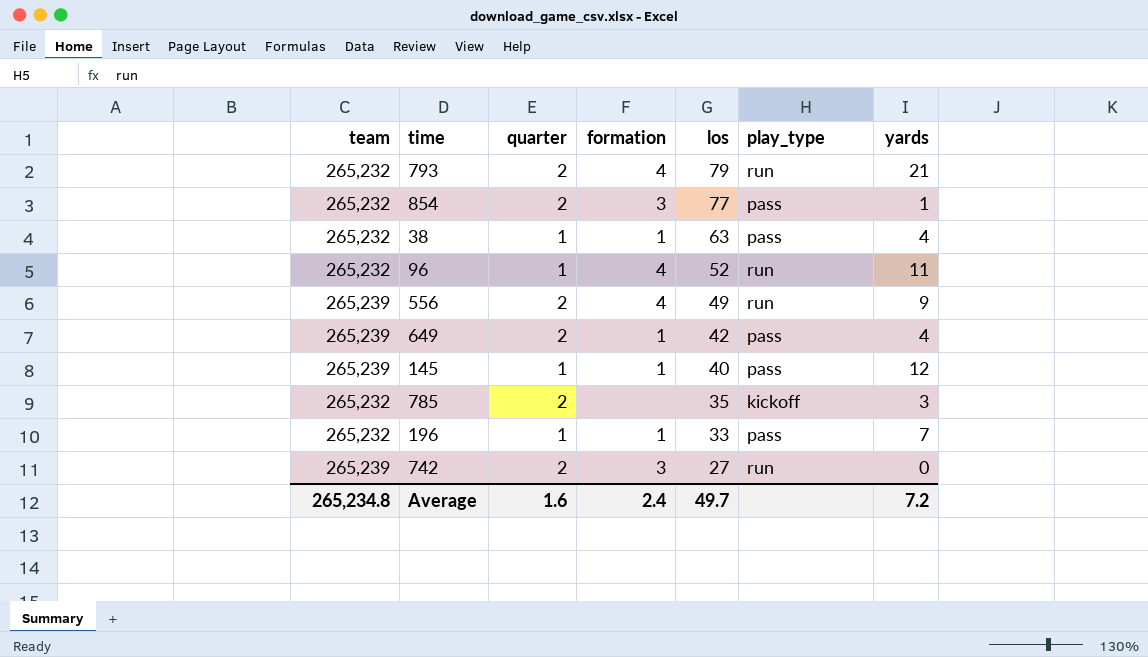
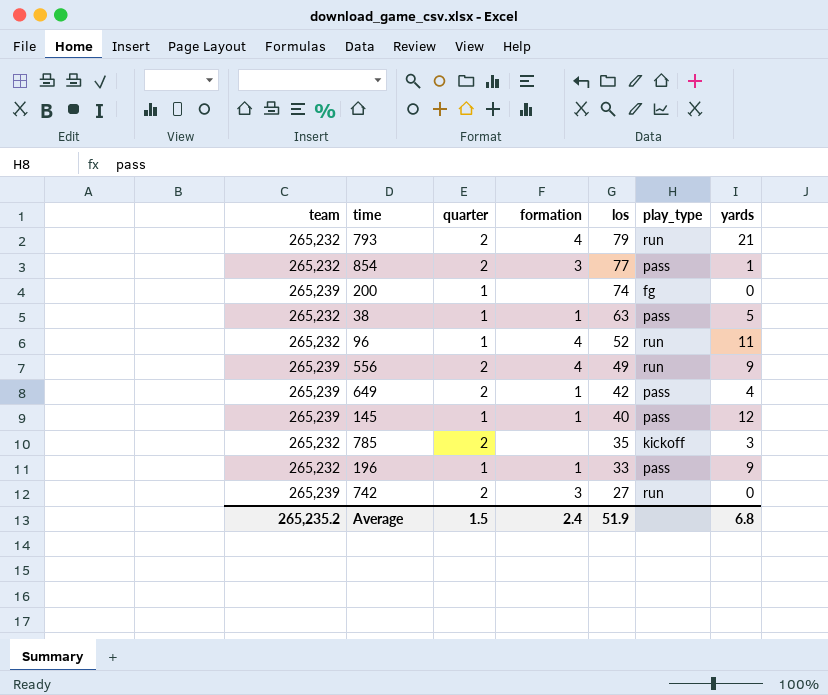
row 200: none -> 265,239 | 1 | none | 74 | fg | 0
38 | yards: 4 -> 5
196 | yards: 7 -> 9
Average | team: 265,234.8 -> 265,235.2
Average | quarter: 1.6 -> 1.5
Average | los: 49.7 -> 51.9
Average | yards: 7.2 -> 6.8

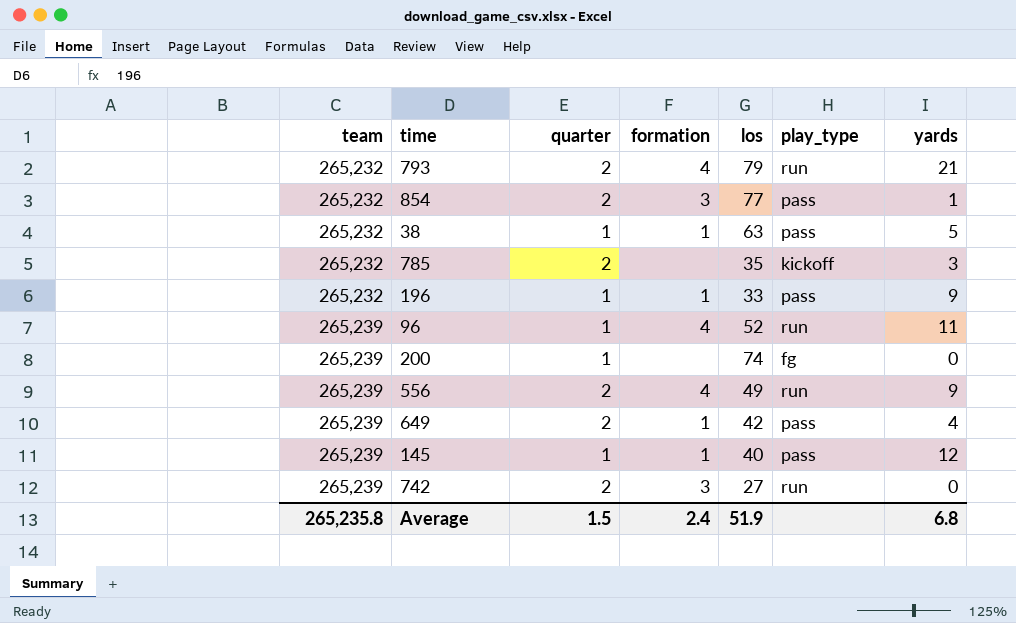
row order: los descending -> team ascending
96 | team: 265,232 -> 265,239
Average | team: 265,235.2 -> 265,235.8

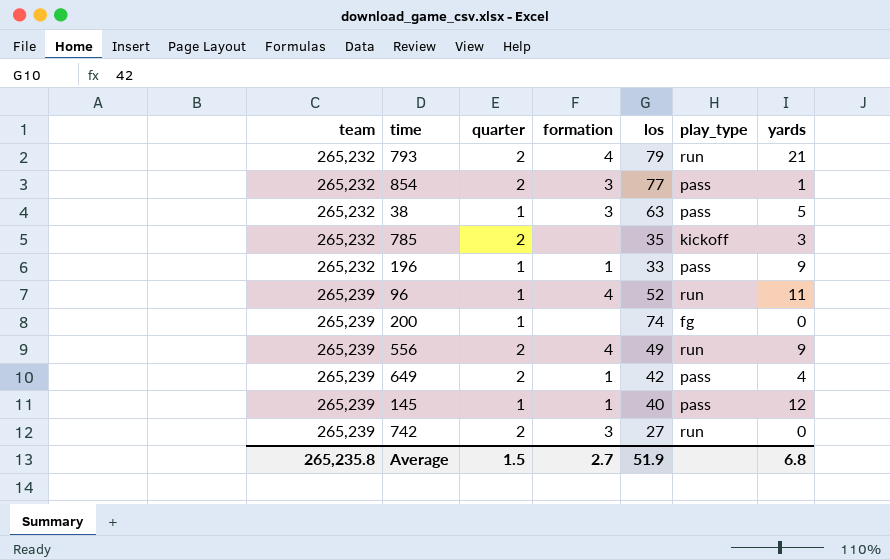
38 | formation: 1 -> 3
Average | formation: 2.4 -> 2.7

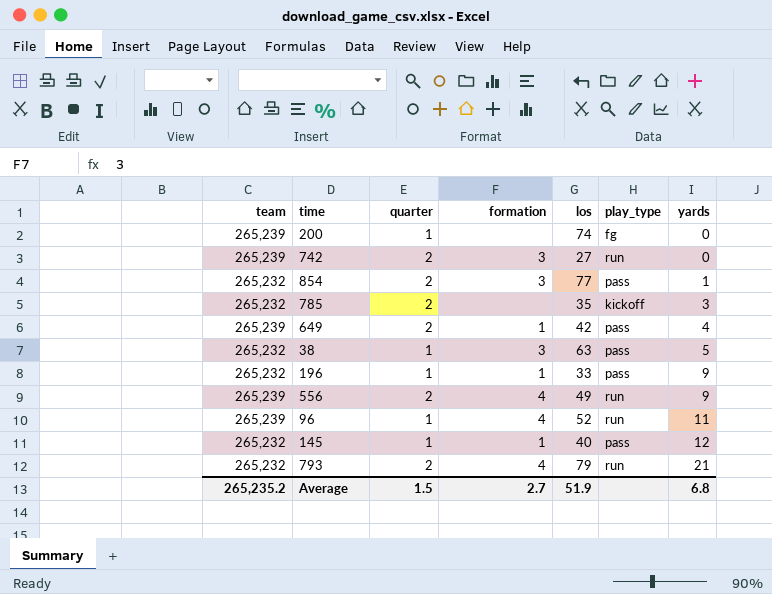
row order: team ascending -> yards ascending
145 | team: 265,239 -> 265,232
Average | team: 265,235.8 -> 265,235.2

